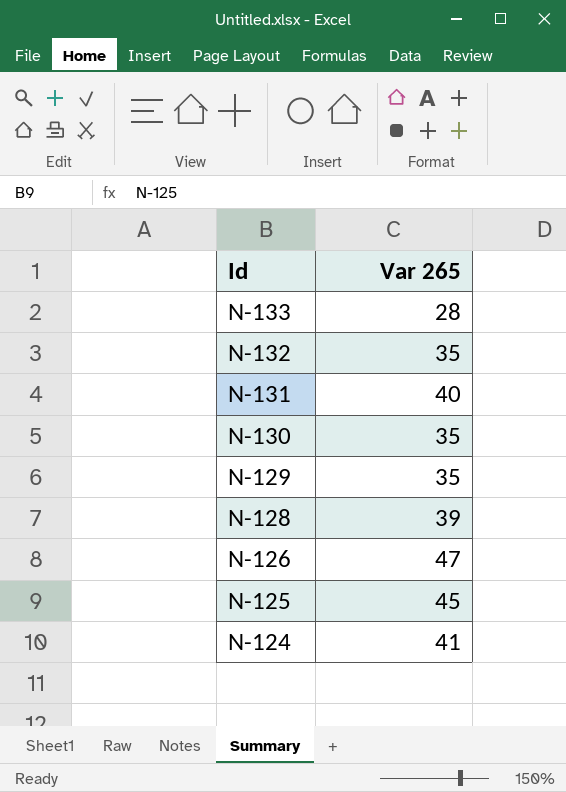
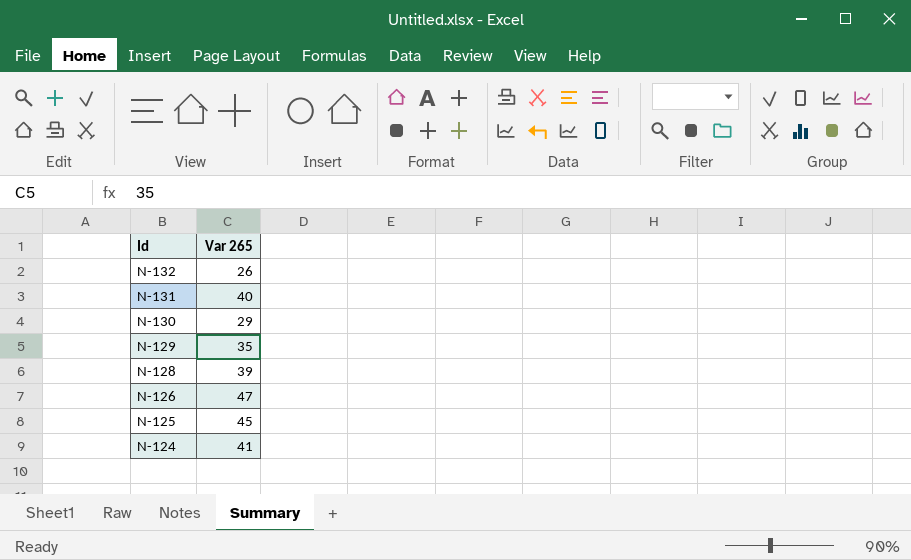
row N-133: 28 -> none
N-132 | Var 265: 35 -> 26
N-130 | Var 265: 35 -> 29

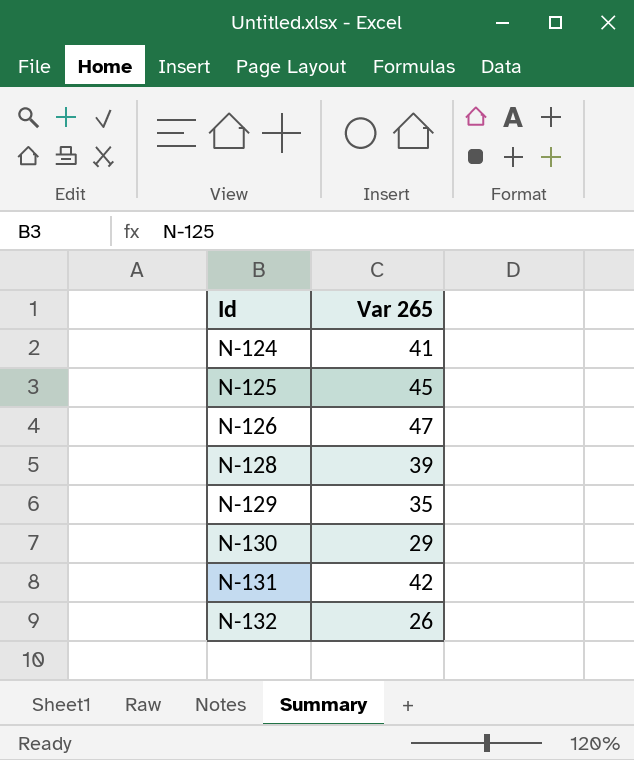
row order: Id descending -> Id ascending
N-131 | Var 265: 40 -> 42

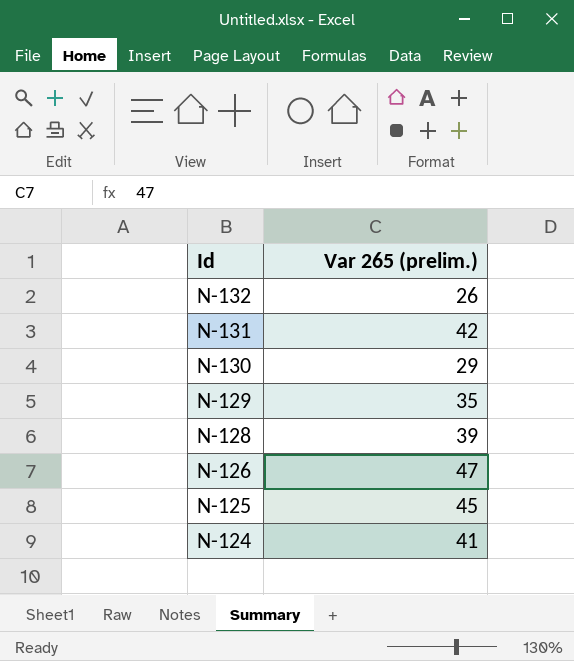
row order: Id ascending -> Id descending
column name: Var 265 -> Var 265 (prelim.)

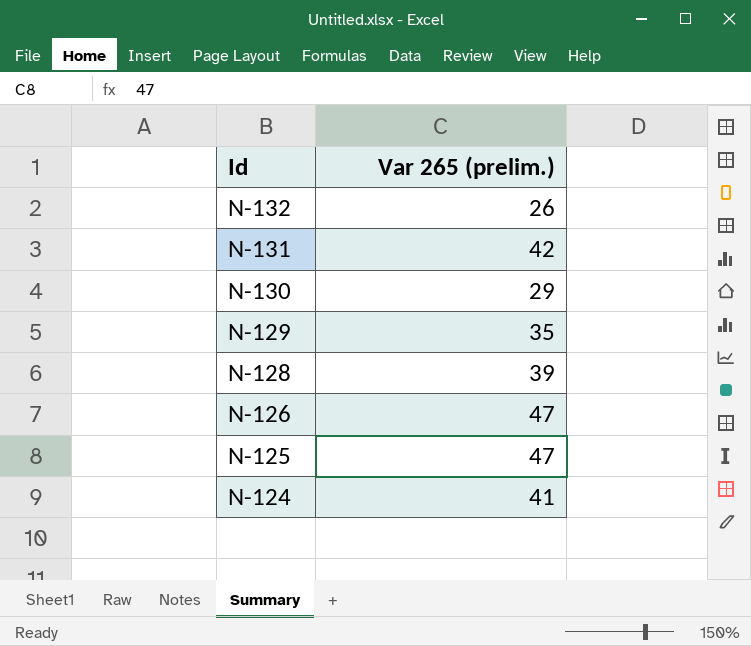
N-125 | Var 265 (prelim.): 45 -> 47

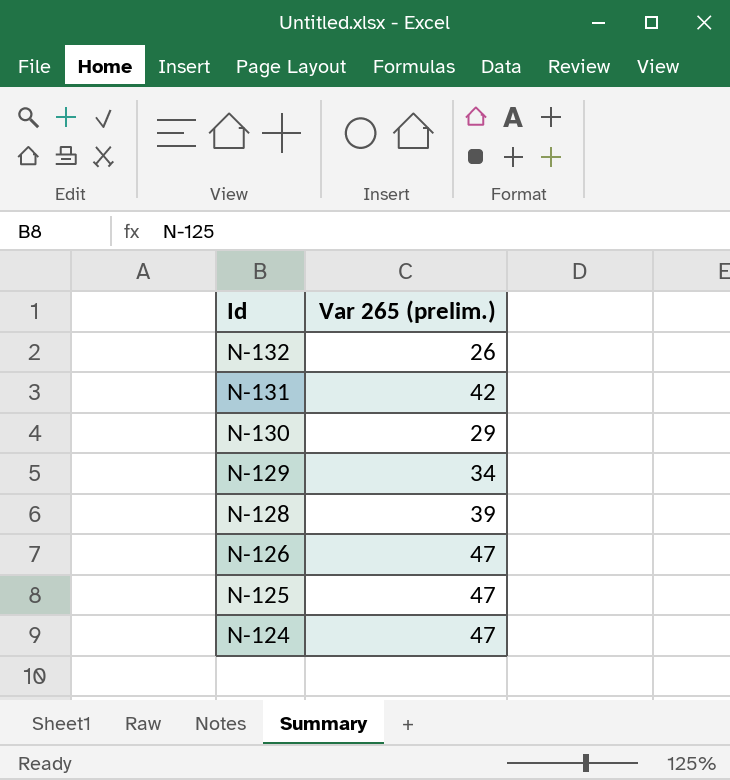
N-129 | Var 265 (prelim.): 35 -> 34
N-124 | Var 265 (prelim.): 41 -> 47

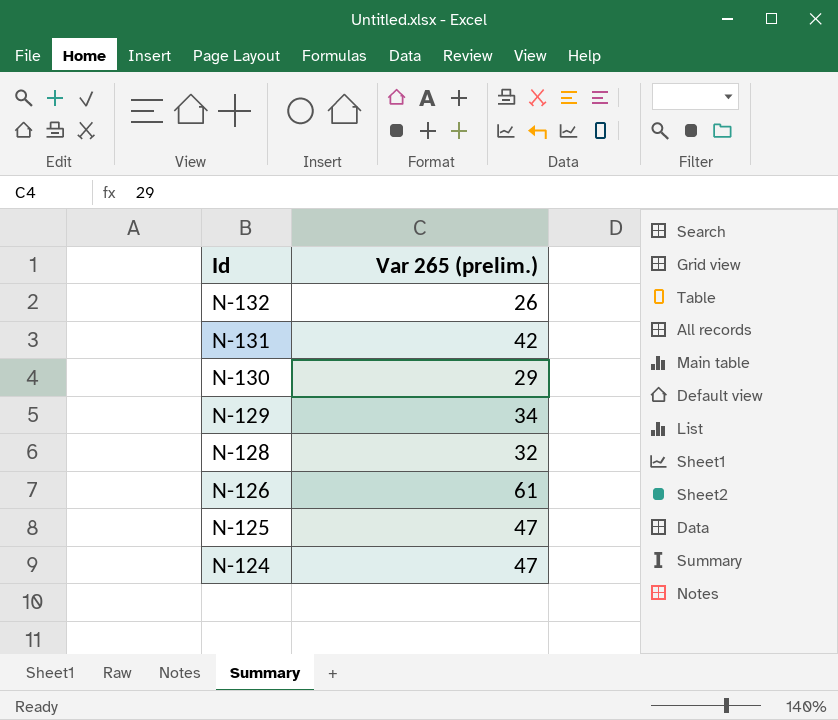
N-128 | Var 265 (prelim.): 39 -> 32
N-126 | Var 265 (prelim.): 47 -> 61

